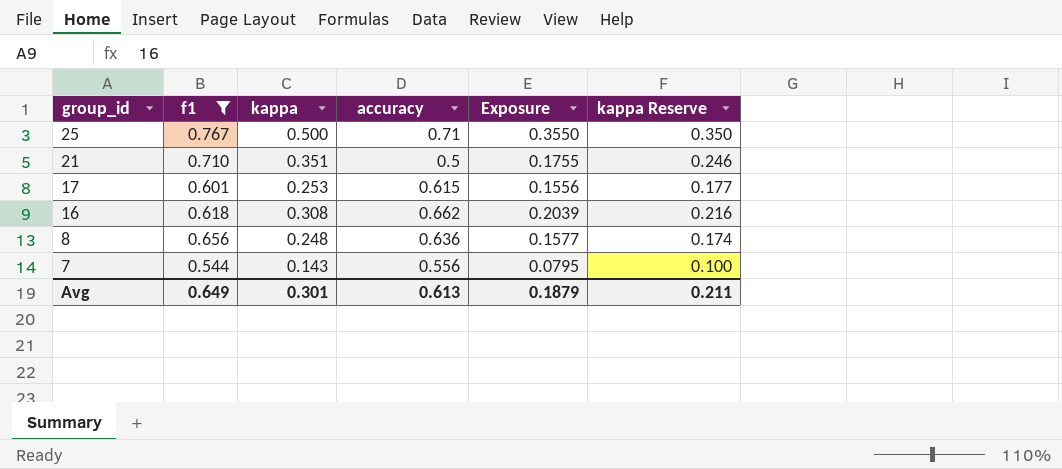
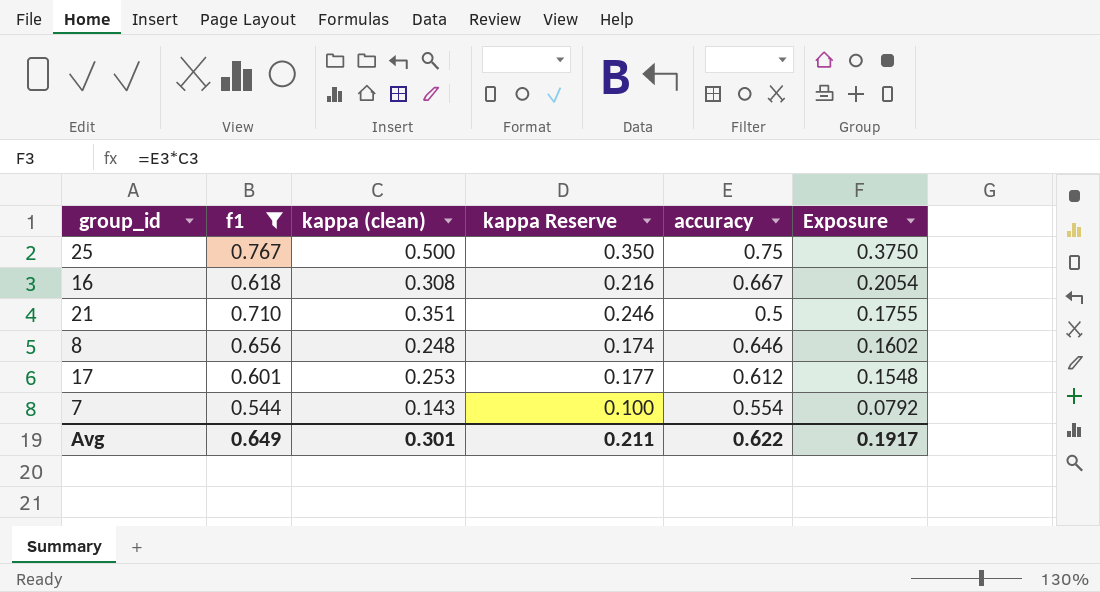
row order: group_id descending -> Exposure descending
column name: kappa -> kappa (clean)
column kappa Reserve | position: 6 -> 4
25 | accuracy: 0.71 -> 0.75
25 | Exposure: 0.3550 -> 0.3750
16 | accuracy: 0.662 -> 0.667
16 | Exposure: 0.2039 -> 0.2054
8 | accuracy: 0.636 -> 0.646
8 | Exposure: 0.1577 -> 0.1602
17 | accuracy: 0.615 -> 0.612
17 | Exposure: 0.1556 -> 0.1548
7 | accuracy: 0.556 -> 0.554
7 | Exposure: 0.0795 -> 0.0792
Avg | accuracy: 0.613 -> 0.622
Avg | Exposure: 0.1879 -> 0.1917

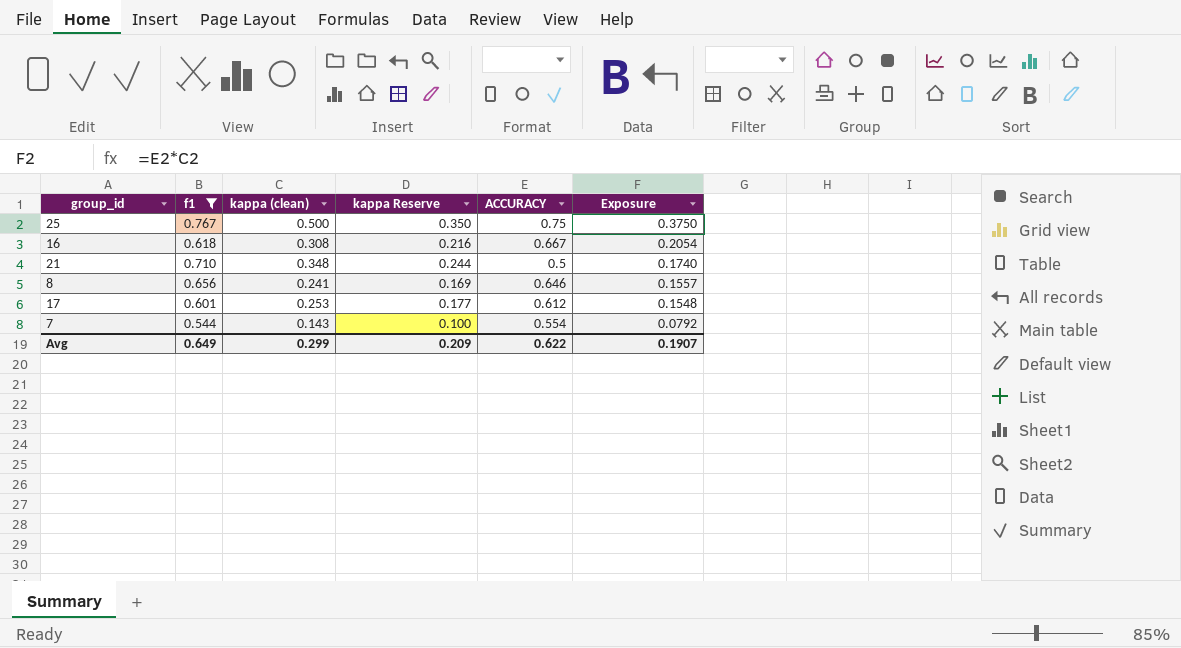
column name: accuracy -> ACCURACY
21 | kappa (clean): 0.351 -> 0.348
21 | kappa Reserve: 0.246 -> 0.244
21 | Exposure: 0.1755 -> 0.1740
8 | kappa (clean): 0.248 -> 0.241
8 | kappa Reserve: 0.174 -> 0.169
8 | Exposure: 0.1602 -> 0.1557
Avg | kappa (clean): 0.301 -> 0.299
Avg | kappa Reserve: 0.211 -> 0.209
Avg | Exposure: 0.1917 -> 0.1907

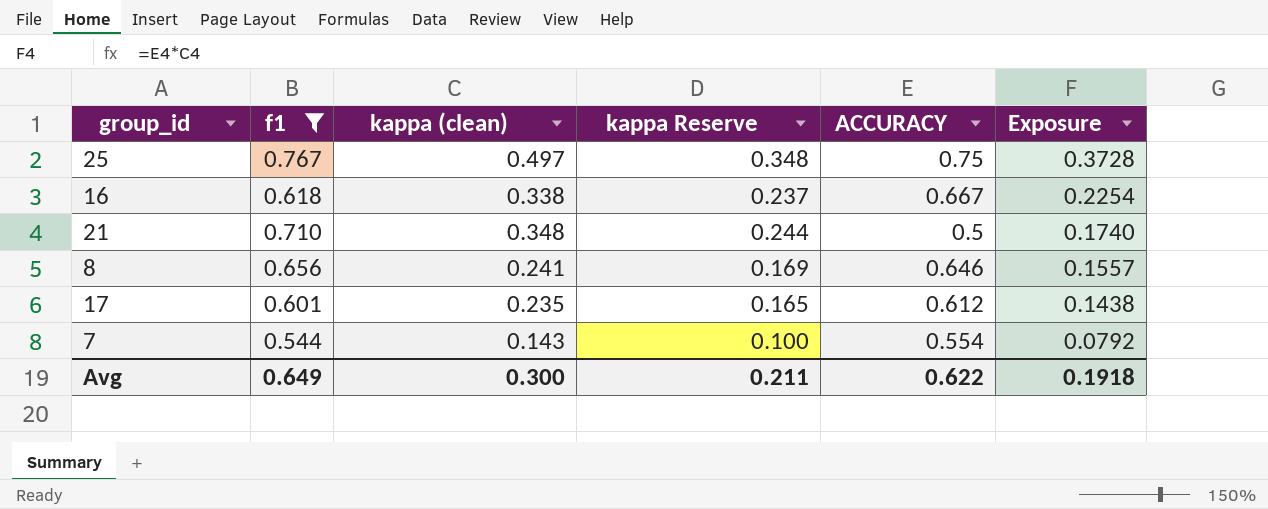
25 | kappa (clean): 0.500 -> 0.497
25 | kappa Reserve: 0.350 -> 0.348
25 | Exposure: 0.3750 -> 0.3728
16 | kappa (clean): 0.308 -> 0.338
16 | kappa Reserve: 0.216 -> 0.237
16 | Exposure: 0.2054 -> 0.2254
17 | kappa (clean): 0.253 -> 0.235
17 | kappa Reserve: 0.177 -> 0.165
17 | Exposure: 0.1548 -> 0.1438
Avg | kappa (clean): 0.299 -> 0.300
Avg | kappa Reserve: 0.209 -> 0.211
Avg | Exposure: 0.1907 -> 0.1918

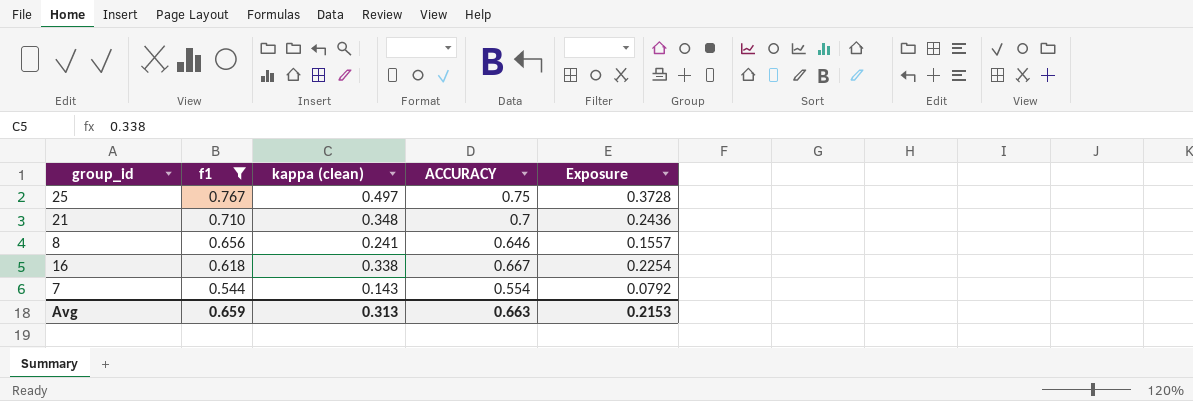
row order: Exposure descending -> f1 descending
column kappa Reserve | formula: [kappa (clean)] * 0.7 -> none
row 17: 0.601 | 0.235 | 0.165 | 0.612 | 0.1438 -> none
21 | ACCURACY: 0.5 -> 0.7
21 | Exposure: 0.1740 -> 0.2436
Avg | f1: 0.649 -> 0.659
Avg | kappa (clean): 0.300 -> 0.313
Avg | ACCURACY: 0.622 -> 0.663
Avg | Exposure: 0.1918 -> 0.2153

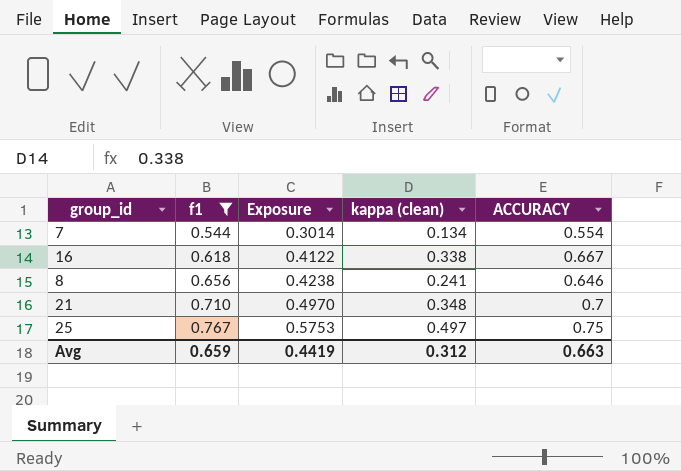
row order: f1 descending -> f1 ascending
column Exposure | formula: [kappa (clean)] * [ACCURACY] -> [f1] * [ACCURACY]
column Exposure | position: 5 -> 3
7 | kappa (clean): 0.143 -> 0.134
Avg | Exposure: 0.2153 -> 0.4419
Avg | kappa (clean): 0.313 -> 0.312

